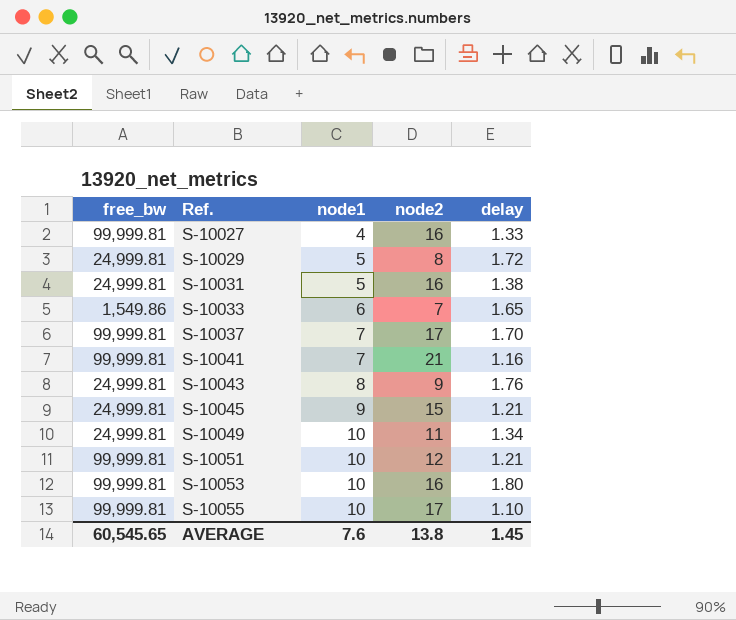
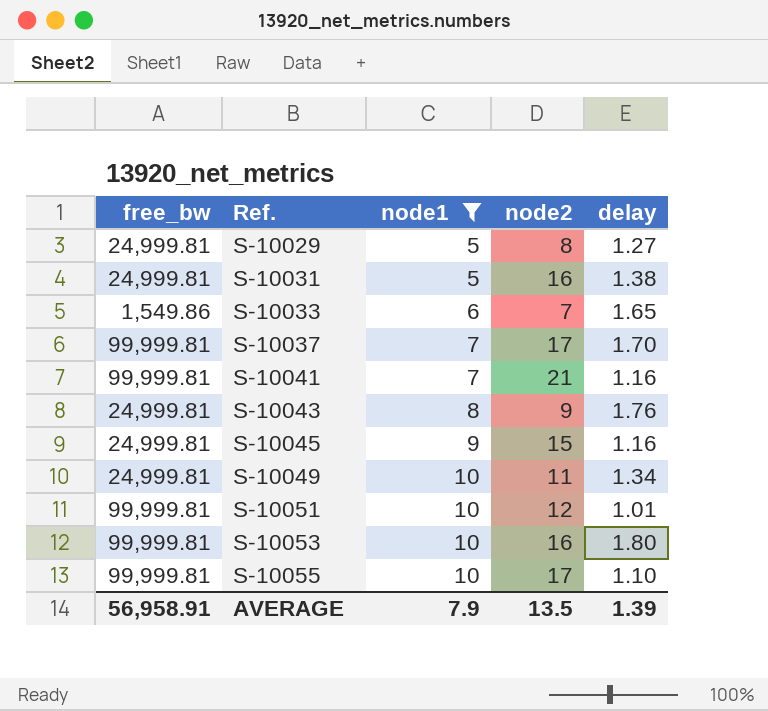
filter: none -> node1 != 4
S-10029 | delay: 1.72 -> 1.27
S-10045 | delay: 1.21 -> 1.16
S-10051 | delay: 1.21 -> 1.01
AVERAGE | free_bw: 60,545.65 -> 56,958.91
AVERAGE | node1: 7.6 -> 7.9
AVERAGE | node2: 13.8 -> 13.5
AVERAGE | delay: 1.45 -> 1.39

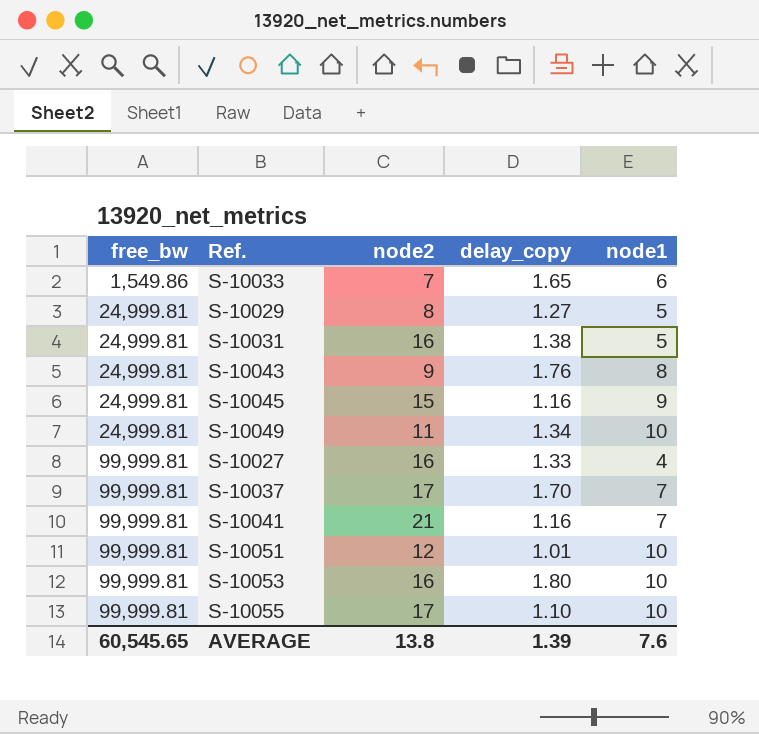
filter: node1 != 4 -> none
row order: Ref. ascending -> free_bw ascending
column name: delay -> delay_copy
column node1 | position: 3 -> 5
AVERAGE | free_bw: 56,958.91 -> 60,545.65
AVERAGE | node2: 13.5 -> 13.8
AVERAGE | node1: 7.9 -> 7.6

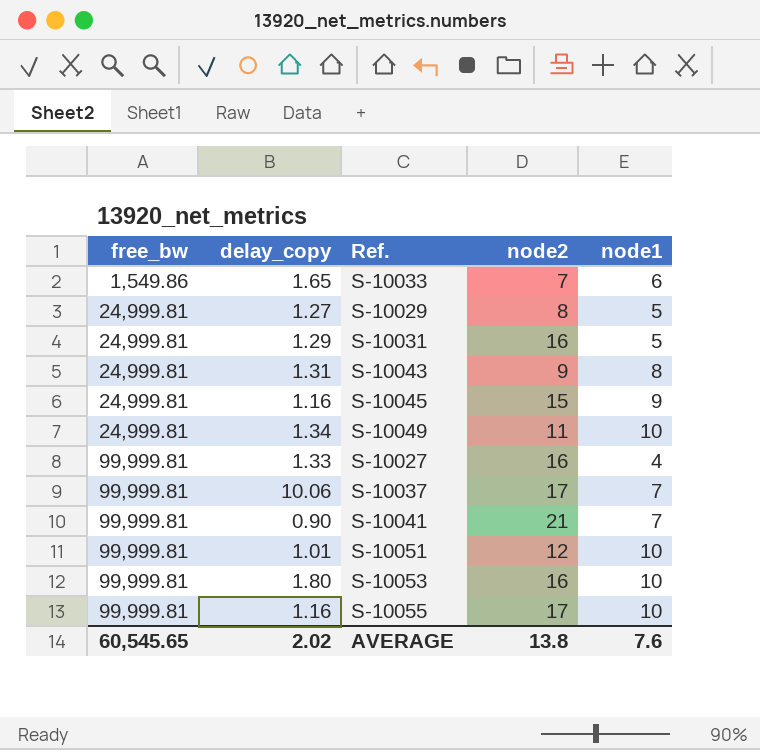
column delay_copy | position: 4 -> 2
S-10031 | delay_copy: 1.38 -> 1.29
S-10043 | delay_copy: 1.76 -> 1.31
S-10037 | delay_copy: 1.70 -> 10.06
S-10041 | delay_copy: 1.16 -> 0.90
S-10055 | delay_copy: 1.10 -> 1.16
AVERAGE | delay_copy: 1.39 -> 2.02

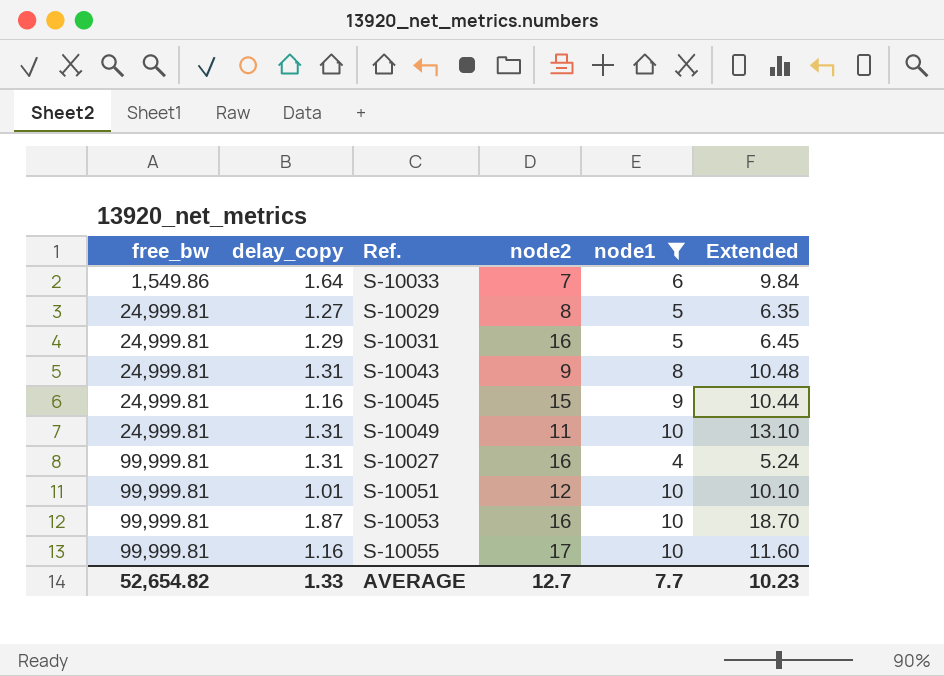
filter: none -> node1 != 7
column Extended | formula: none -> [delay_copy] * [node1]
S-10033 | delay_copy: 1.65 -> 1.64
S-10049 | delay_copy: 1.34 -> 1.31
S-10027 | delay_copy: 1.33 -> 1.31
S-10053 | delay_copy: 1.80 -> 1.87
AVERAGE | free_bw: 60,545.65 -> 52,654.82
AVERAGE | delay_copy: 2.02 -> 1.33
AVERAGE | node2: 13.8 -> 12.7
AVERAGE | node1: 7.6 -> 7.7

